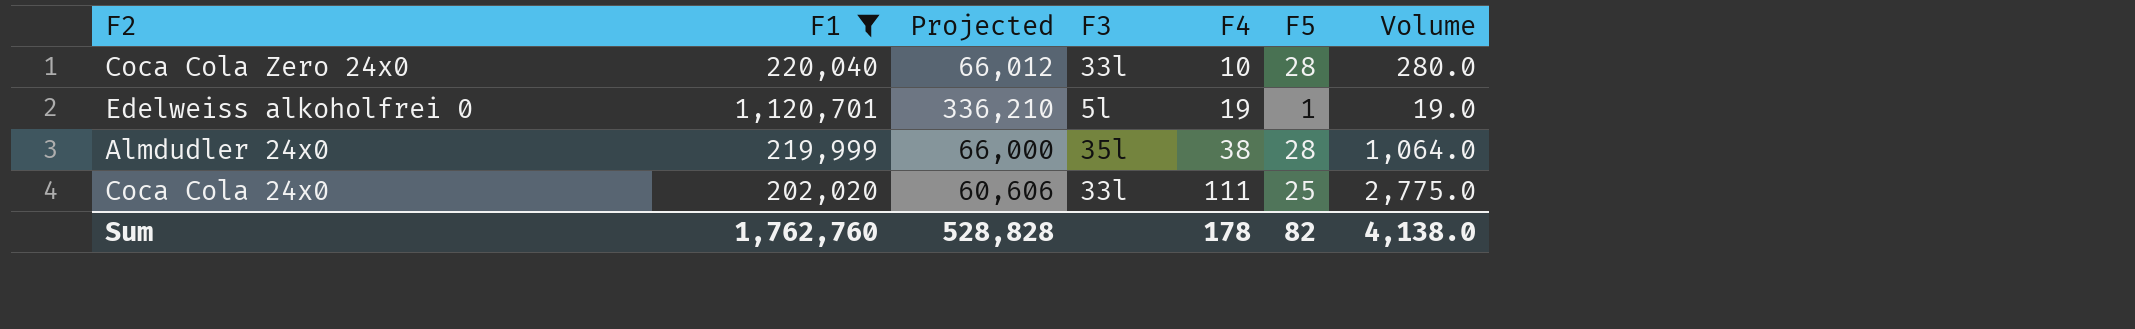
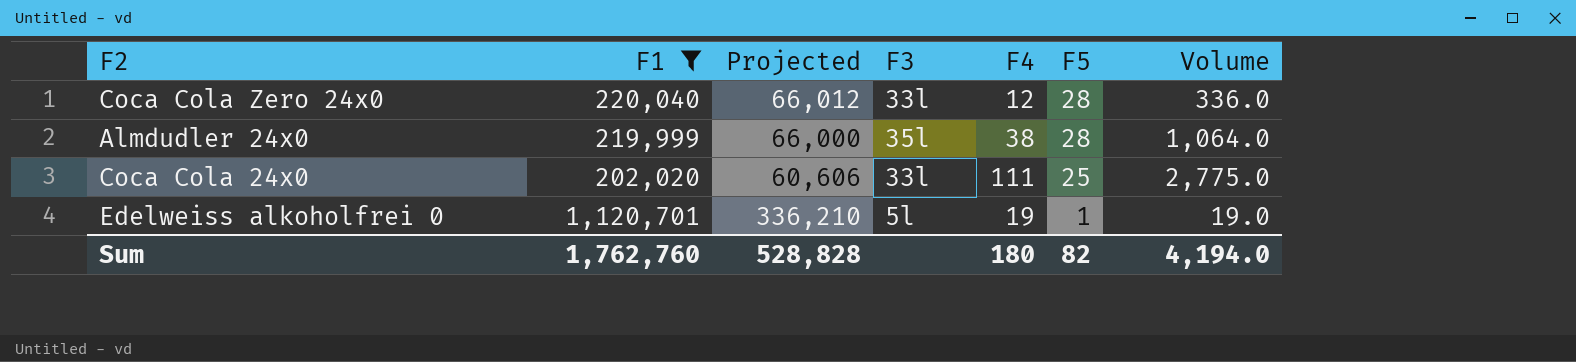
row order: F4 ascending -> F5 descending
Coca Cola Zero 24x0 | F4: 10 -> 12
Coca Cola Zero 24x0 | Volume: 280.0 -> 336.0
Sum | F4: 178 -> 180
Sum | Volume: 4,138.0 -> 4,194.0

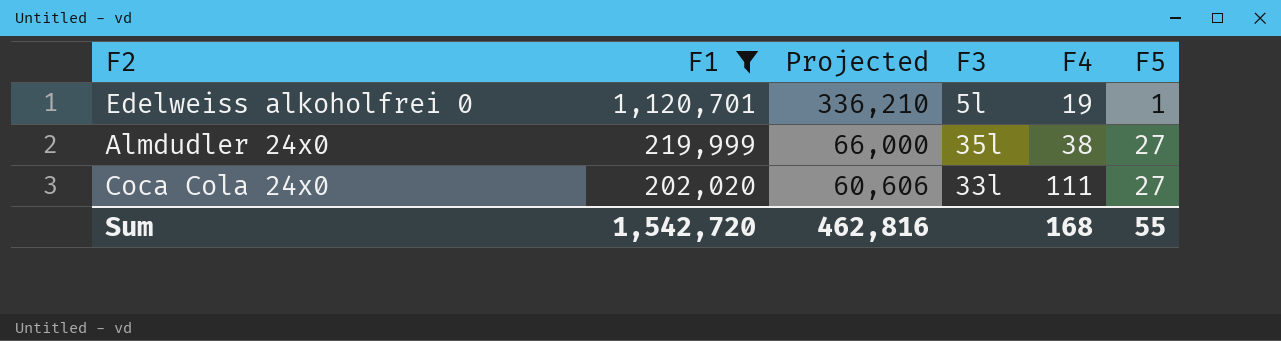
row order: F5 descending -> F1 descending
column Volume | formula: [F4] * [F5] -> none
row Coca Cola Zero 24x0: 220,040 | 66,012 | 33l | 12 | 28 | 336.0 -> none
Almdudler 24x0 | F5: 28 -> 27
Coca Cola 24x0 | F5: 25 -> 27
Sum | F1: 1,762,760 -> 1,542,720
Sum | Projected: 528,828 -> 462,816
Sum | F4: 180 -> 168
Sum | F5: 82 -> 55

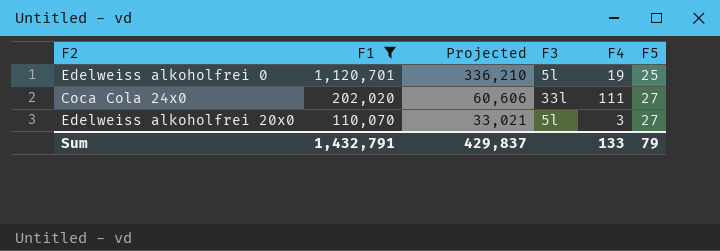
row Almdudler 24x0: 219,999 | 66,000 | 35l | 38 | 27 -> none
Edelweiss alkoholfrei 0 | F5: 1 -> 25
row Edelweiss alkoholfrei 20x0: none -> 110,070 | 33,021 | 5l | 3 | 27
Sum | F1: 1,542,720 -> 1,432,791
Sum | Projected: 462,816 -> 429,837
Sum | F4: 168 -> 133
Sum | F5: 55 -> 79

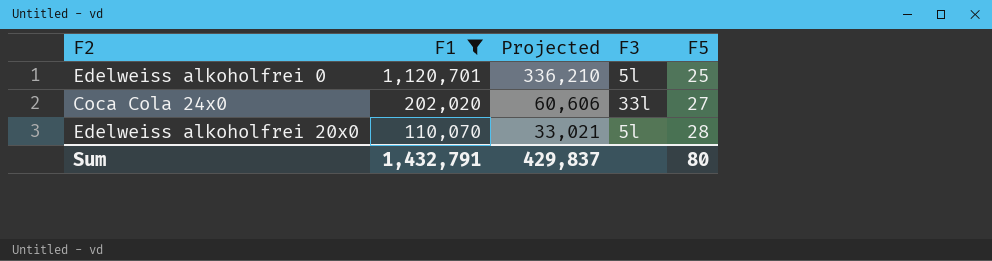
column F4 | position: 5 -> none
Edelweiss alkoholfrei 20x0 | F5: 27 -> 28
Sum | F5: 79 -> 80

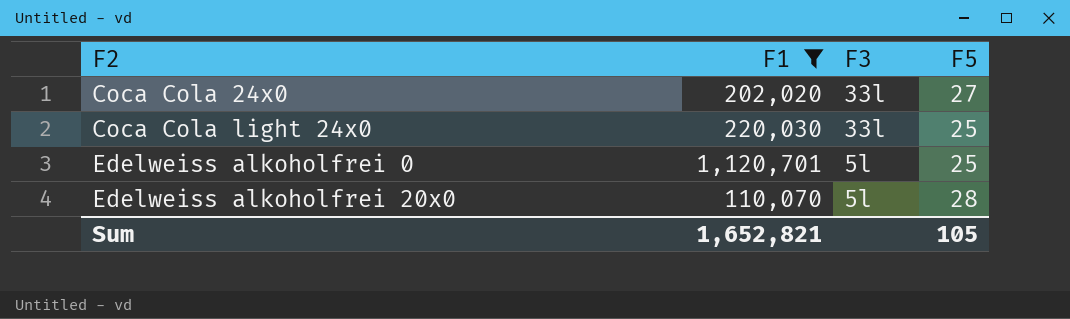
row order: F1 descending -> F2 ascending
column Projected | formula: [F1] * 0.3 -> none
row Coca Cola light 24x0: none -> 220,030 | 33l | 25
Sum | F1: 1,432,791 -> 1,652,821
Sum | F5: 80 -> 105

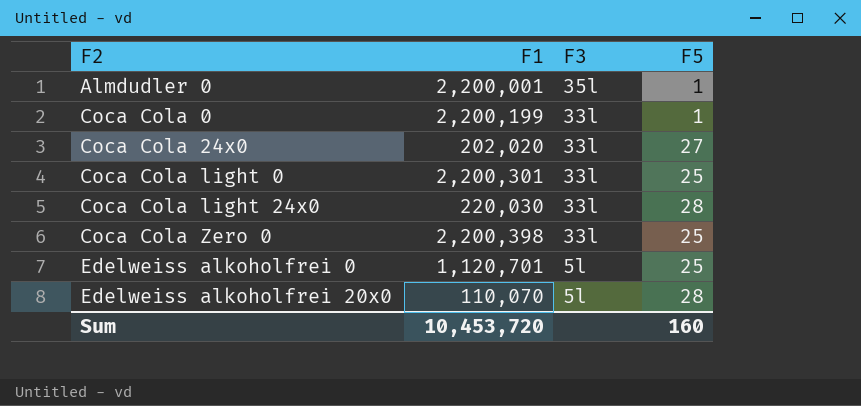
filter: F1 <= 1,120,701 -> none
Coca Cola light 24x0 | F5: 25 -> 28
Sum | F1: 1,652,821 -> 10,453,720
Sum | F5: 105 -> 160

